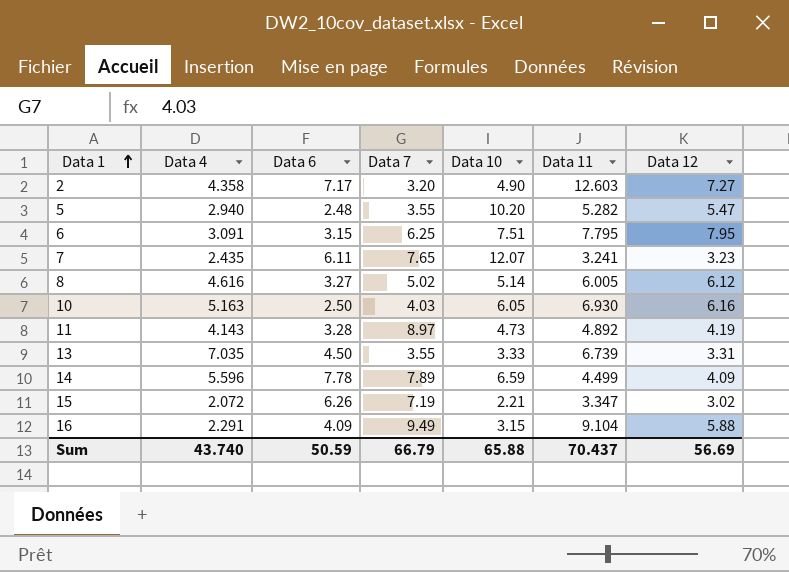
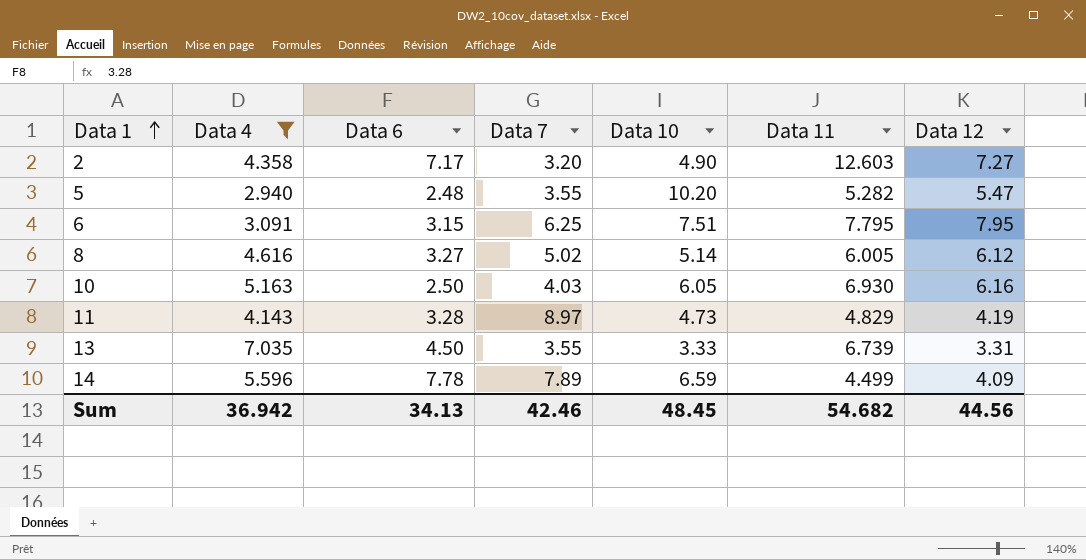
filter: none -> Data 4 >= 2.940
11 | Data 11: 4.892 -> 4.829
Sum | Data 4: 43.740 -> 36.942
Sum | Data 6: 50.59 -> 34.13
Sum | Data 7: 66.79 -> 42.46
Sum | Data 10: 65.88 -> 48.45
Sum | Data 11: 70.437 -> 54.682
Sum | Data 12: 56.69 -> 44.56

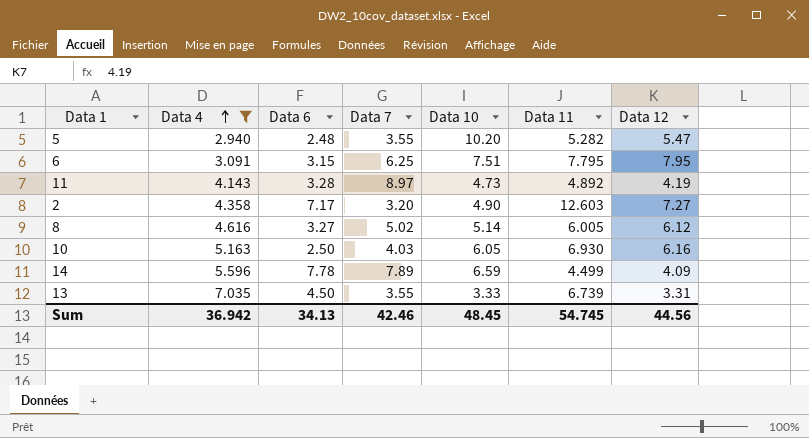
row order: Data 1 ascending -> Data 4 ascending
11 | Data 11: 4.829 -> 4.892
Sum | Data 11: 54.682 -> 54.745

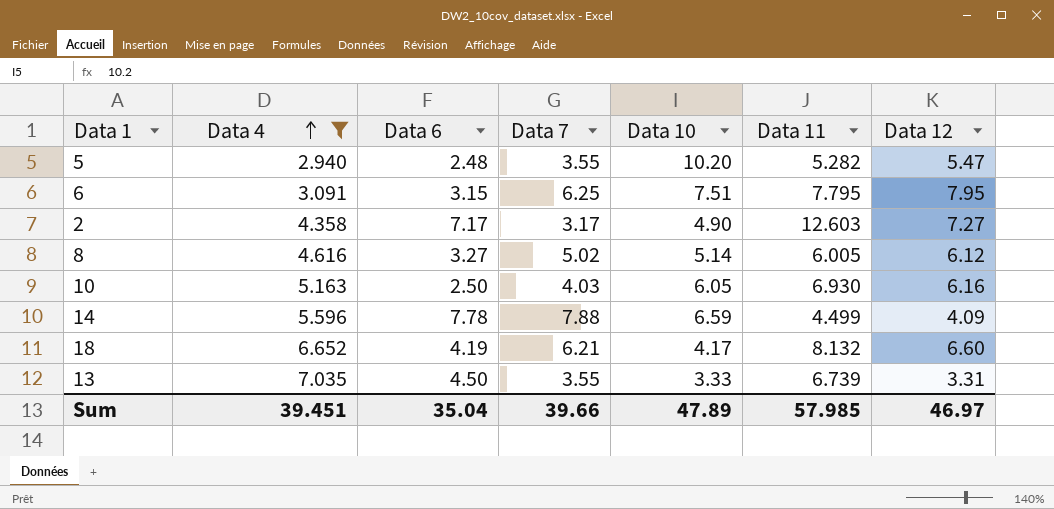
row 11: 4.143 | 3.28 | 8.97 | 4.73 | 4.892 | 4.19 -> none
2 | Data 7: 3.20 -> 3.17
14 | Data 7: 7.89 -> 7.88
row 18: none -> 6.652 | 4.19 | 6.21 | 4.17 | 8.132 | 6.60
Sum | Data 4: 36.942 -> 39.451
Sum | Data 6: 34.13 -> 35.04
Sum | Data 7: 42.46 -> 39.66
Sum | Data 10: 48.45 -> 47.89
Sum | Data 11: 54.745 -> 57.985
Sum | Data 12: 44.56 -> 46.97

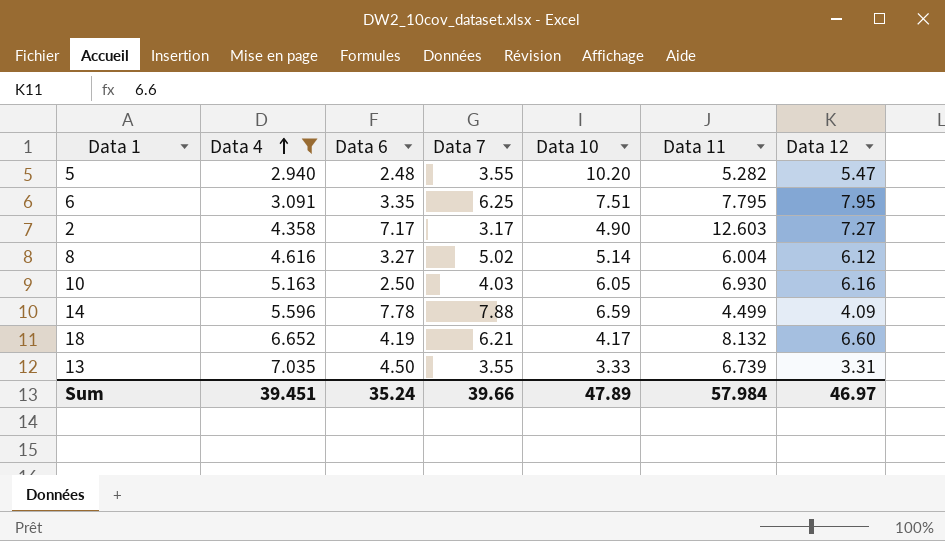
6 | Data 6: 3.15 -> 3.35
8 | Data 11: 6.005 -> 6.004
Sum | Data 6: 35.04 -> 35.24
Sum | Data 11: 57.985 -> 57.984

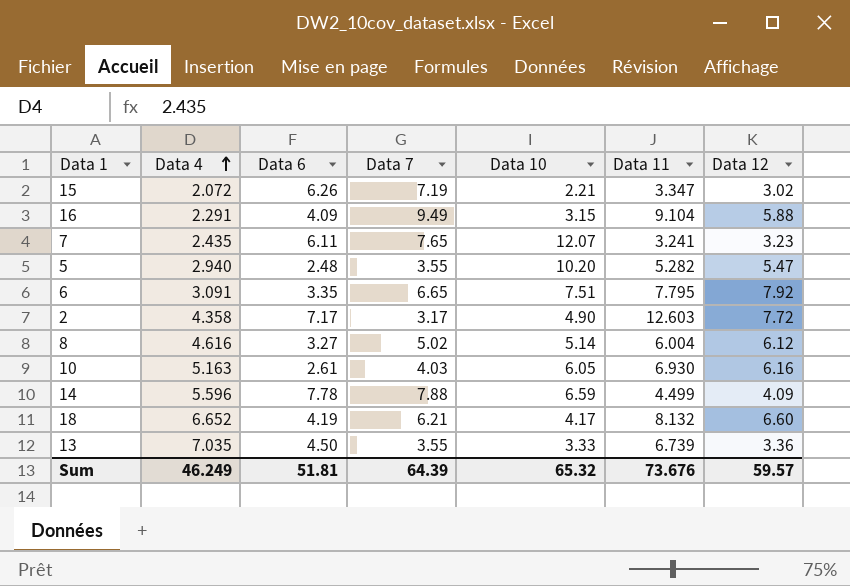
filter: Data 4 >= 2.940 -> none
6 | Data 7: 6.25 -> 6.65
6 | Data 12: 7.95 -> 7.92
2 | Data 12: 7.27 -> 7.72
10 | Data 6: 2.50 -> 2.61
13 | Data 12: 3.31 -> 3.36
Sum | Data 4: 39.451 -> 46.249
Sum | Data 6: 35.24 -> 51.81
Sum | Data 7: 39.66 -> 64.39
Sum | Data 10: 47.89 -> 65.32
Sum | Data 11: 57.984 -> 73.676
Sum | Data 12: 46.97 -> 59.57

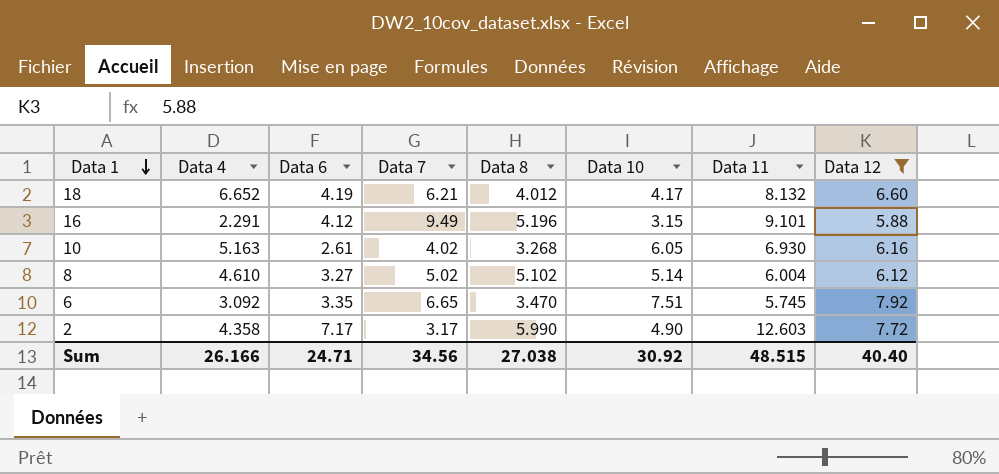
filter: none -> Data 12 >= 5.88
row order: Data 4 ascending -> Data 1 descending
column Data 8 | position: none -> 5
16 | Data 6: 4.09 -> 4.12
16 | Data 11: 9.104 -> 9.101
10 | Data 7: 4.03 -> 4.02
8 | Data 4: 4.616 -> 4.610
6 | Data 4: 3.091 -> 3.092
6 | Data 11: 7.795 -> 5.745
Sum | Data 4: 46.249 -> 26.166
Sum | Data 6: 51.81 -> 24.71
Sum | Data 7: 64.39 -> 34.56
Sum | Data 10: 65.32 -> 30.92
Sum | Data 11: 73.676 -> 48.515
Sum | Data 12: 59.57 -> 40.40

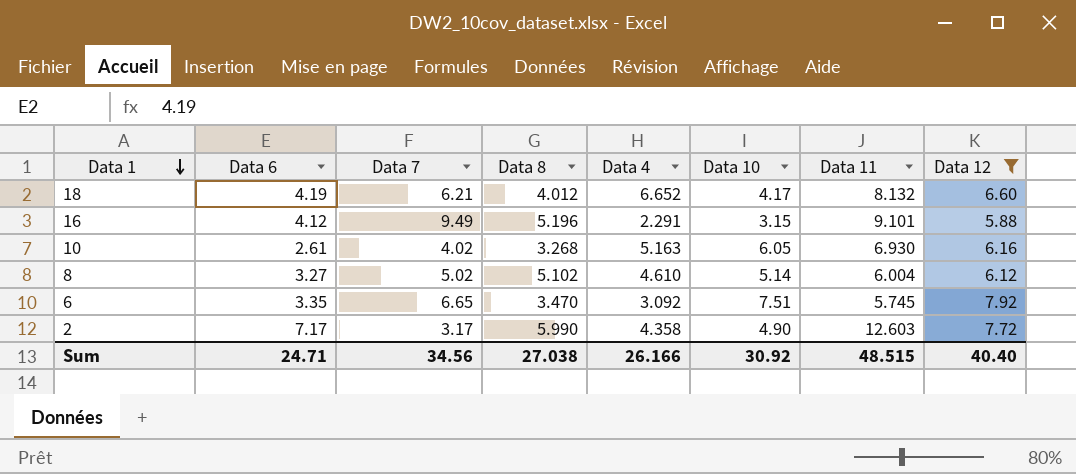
column Data 4 | position: 2 -> 5

